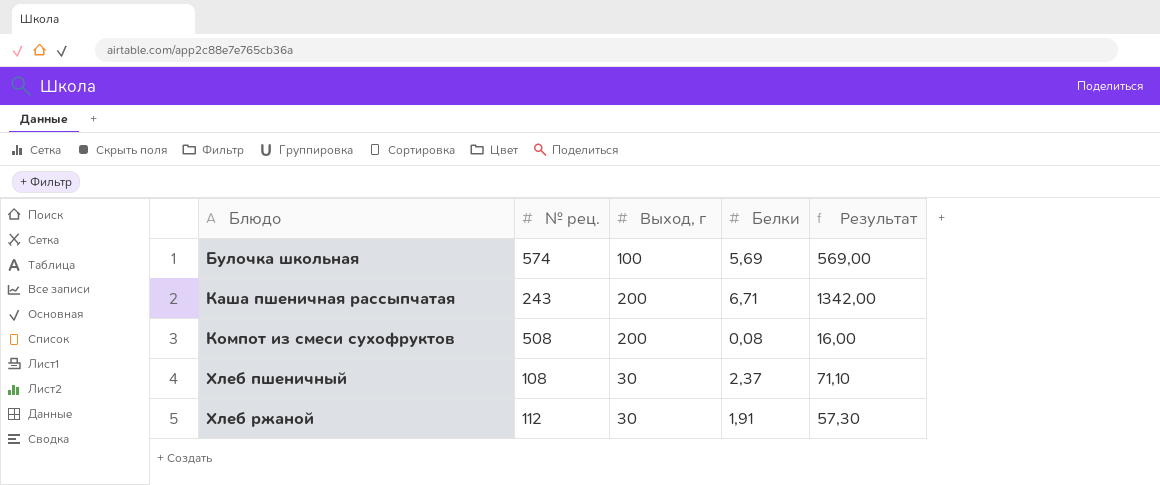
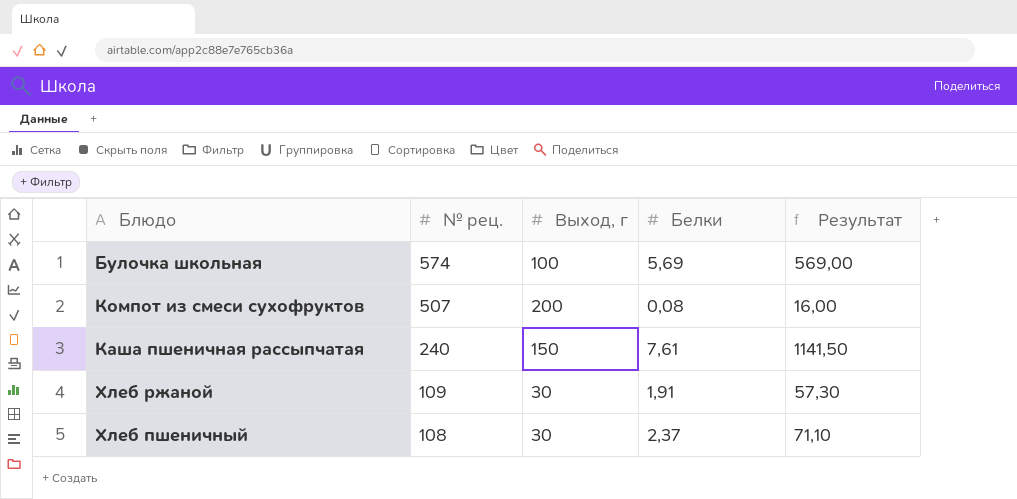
row order: Блюдо ascending -> № рец. descending
Компот из смеси сухофруктов | № рец.: 508 -> 507
Каша пшеничная рассыпчатая | № рец.: 243 -> 240
Каша пшеничная рассыпчатая | Выход, г: 200 -> 150
Каша пшеничная рассыпчатая | Белки: 6,71 -> 7,61
Каша пшеничная рассыпчатая | Результат: 1342,00 -> 1141,50
Хлеб ржаной | № рец.: 112 -> 109

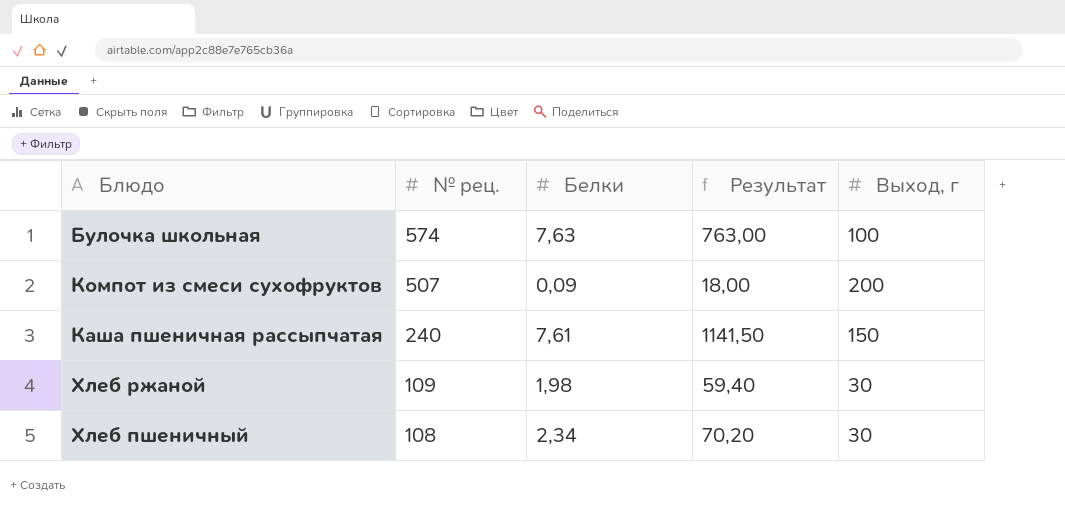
column Выход, г | position: 3 -> 5
Булочка школьная | Белки: 5,69 -> 7,63
Булочка школьная | Результат: 569,00 -> 763,00
Компот из смеси сухофруктов | Белки: 0,08 -> 0,09
Компот из смеси сухофруктов | Результат: 16,00 -> 18,00
Хлеб ржаной | Белки: 1,91 -> 1,98
Хлеб ржаной | Результат: 57,30 -> 59,40
Хлеб пшеничный | Белки: 2,37 -> 2,34
Хлеб пшеничный | Результат: 71,10 -> 70,20

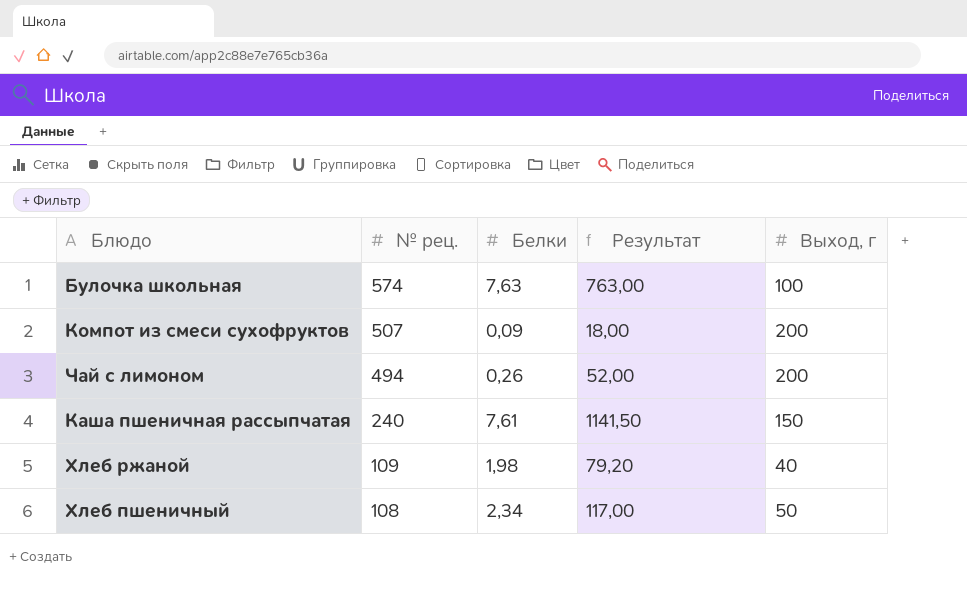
row Чай с лимоном: none -> 494 | 0,26 | 52,00 | 200
Хлеб ржаной | Результат: 59,40 -> 79,20
Хлеб ржаной | Выход, г: 30 -> 40
Хлеб пшеничный | Результат: 70,20 -> 117,00
Хлеб пшеничный | Выход, г: 30 -> 50

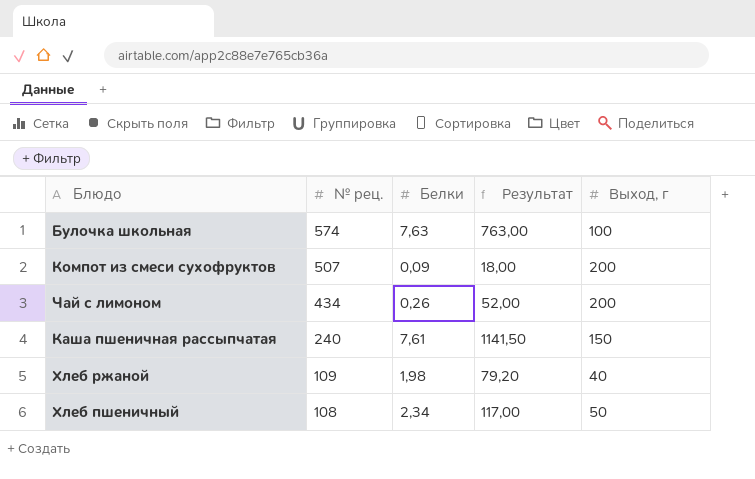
Чай с лимоном | № рец.: 494 -> 434

